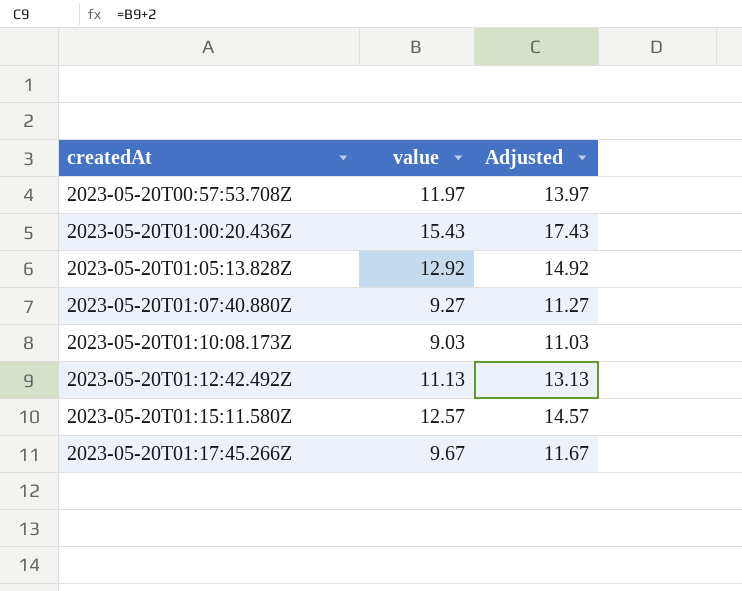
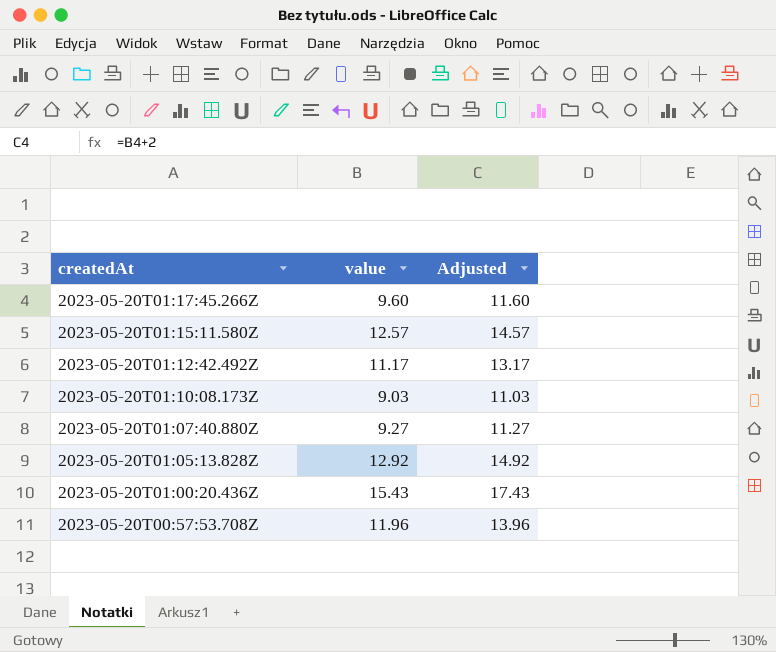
row order: createdAt ascending -> createdAt descending
2023-05-20T01:17:45.266Z | value: 9.67 -> 9.60
2023-05-20T01:17:45.266Z | Adjusted: 11.67 -> 11.60
2023-05-20T01:12:42.492Z | value: 11.13 -> 11.17
2023-05-20T01:12:42.492Z | Adjusted: 13.13 -> 13.17
2023-05-20T00:57:53.708Z | value: 11.97 -> 11.96
2023-05-20T00:57:53.708Z | Adjusted: 13.97 -> 13.96

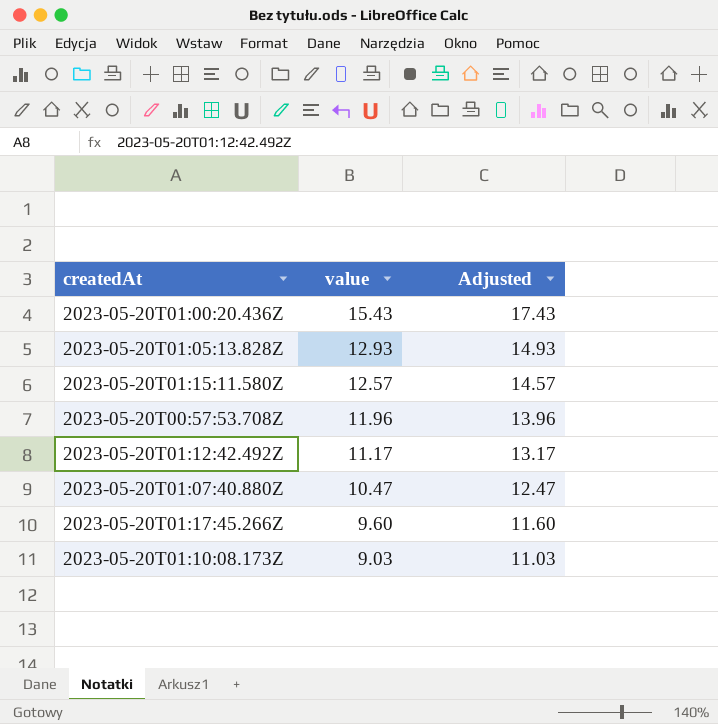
row order: createdAt descending -> value descending
2023-05-20T01:05:13.828Z | value: 12.92 -> 12.93
2023-05-20T01:05:13.828Z | Adjusted: 14.92 -> 14.93
2023-05-20T01:07:40.880Z | value: 9.27 -> 10.47
2023-05-20T01:07:40.880Z | Adjusted: 11.27 -> 12.47

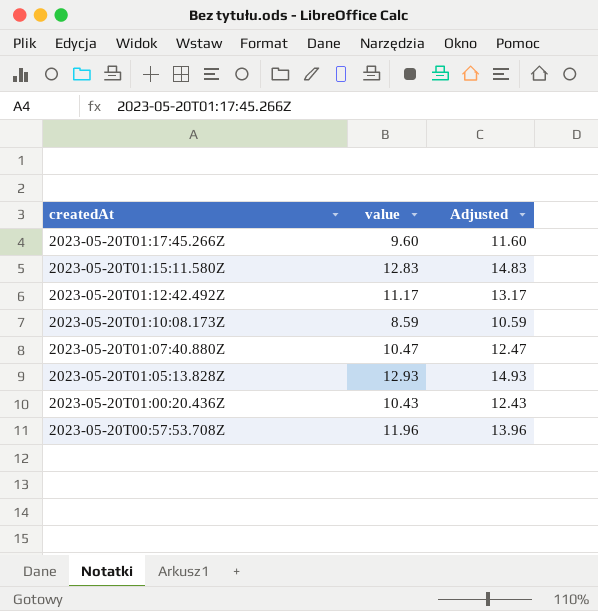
row order: value descending -> createdAt descending
2023-05-20T01:15:11.580Z | value: 12.57 -> 12.83
2023-05-20T01:15:11.580Z | Adjusted: 14.57 -> 14.83
2023-05-20T01:10:08.173Z | value: 9.03 -> 8.59
2023-05-20T01:10:08.173Z | Adjusted: 11.03 -> 10.59
2023-05-20T01:00:20.436Z | value: 15.43 -> 10.43
2023-05-20T01:00:20.436Z | Adjusted: 17.43 -> 12.43

